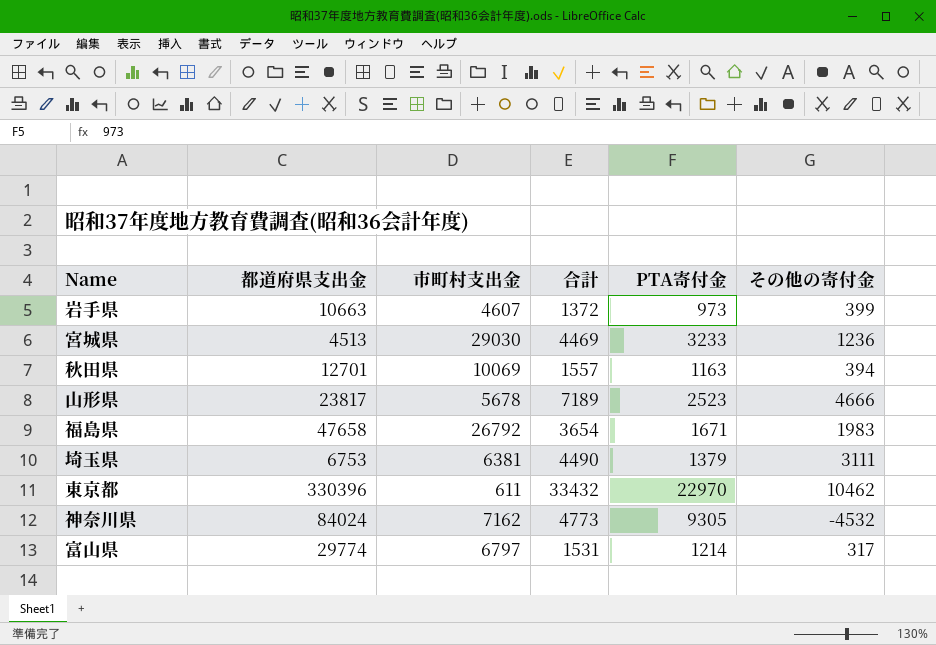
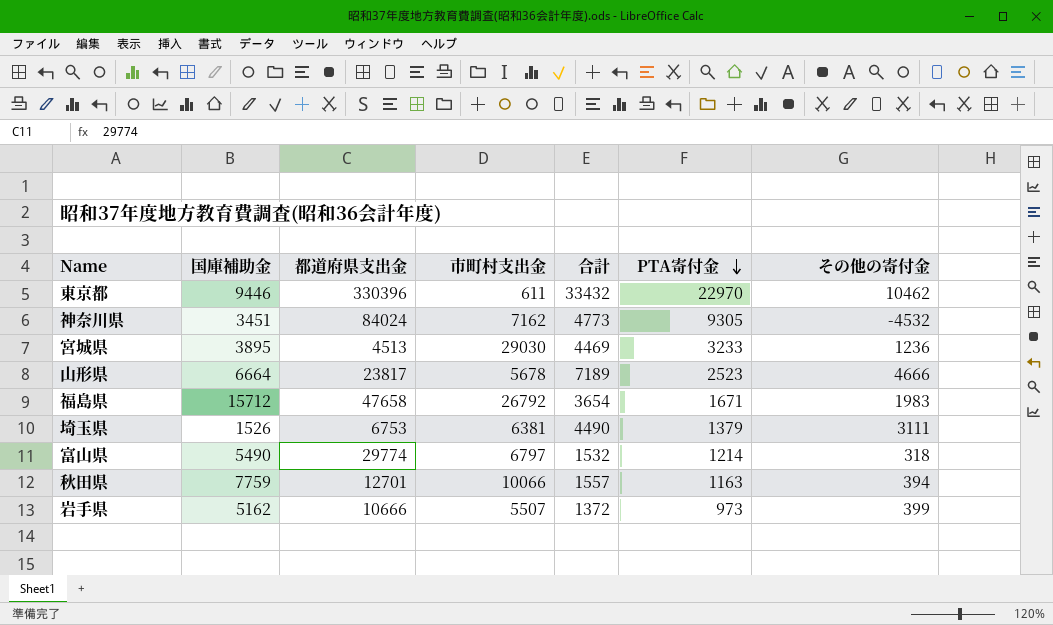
row order: none -> PTA寄付金 descending
column 国庫補助金 | position: none -> 2
富山県 | 合計: 1531 -> 1532
富山県 | その他の寄付金: 317 -> 318
秋田県 | 市町村支出金: 10069 -> 10066
岩手県 | 都道府県支出金: 10663 -> 10666
岩手県 | 市町村支出金: 4607 -> 5507

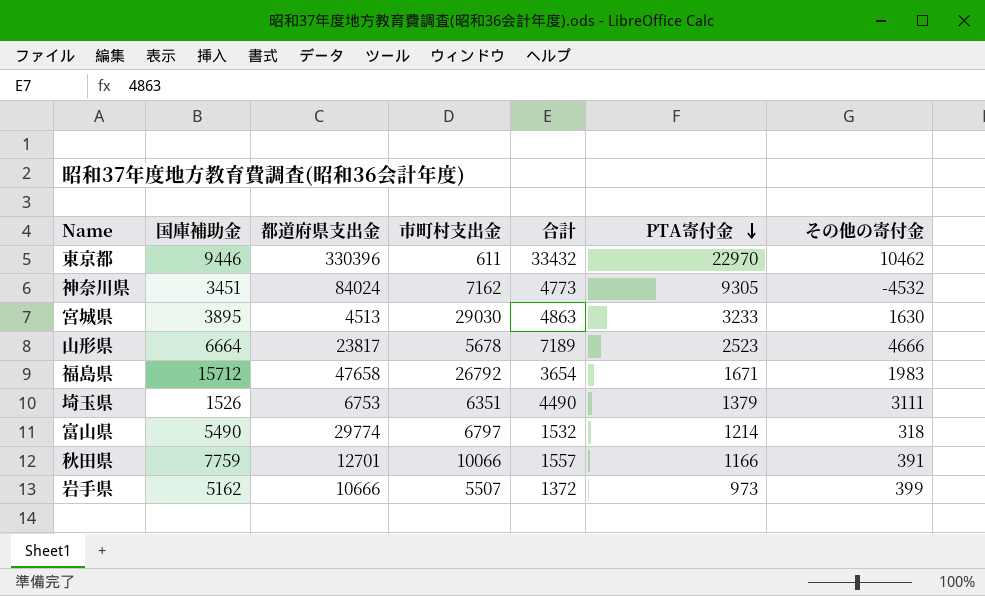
宮城県 | 合計: 4469 -> 4863
宮城県 | その他の寄付金: 1236 -> 1630
埼玉県 | 市町村支出金: 6381 -> 6351
秋田県 | PTA寄付金: 1163 -> 1166
秋田県 | その他の寄付金: 394 -> 391

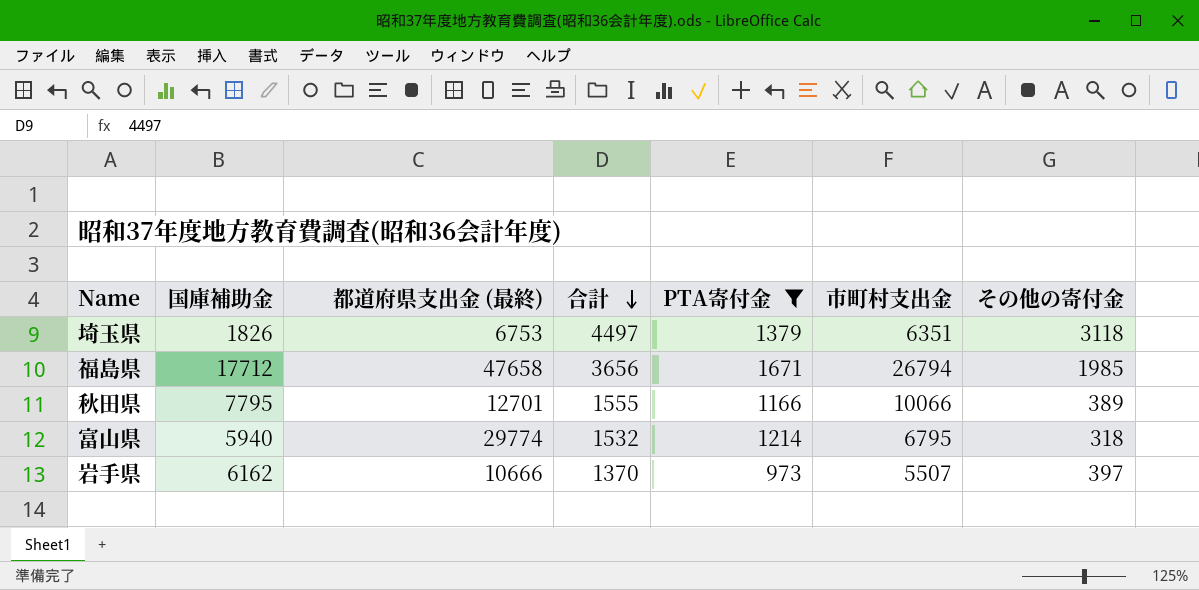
filter: none -> PTA寄付金 <= 1671
row order: PTA寄付金 descending -> 合計 descending
column name: 都道府県支出金 -> 都道府県支出金 (最終)
column 市町村支出金 | position: 4 -> 6
埼玉県 | 国庫補助金: 1526 -> 1826
埼玉県 | 合計: 4490 -> 4497
埼玉県 | その他の寄付金: 3111 -> 3118
福島県 | 国庫補助金: 15712 -> 17712
福島県 | 合計: 3654 -> 3656
福島県 | 市町村支出金: 26792 -> 26794
福島県 | その他の寄付金: 1983 -> 1985
秋田県 | 国庫補助金: 7759 -> 7795
秋田県 | 合計: 1557 -> 1555
秋田県 | その他の寄付金: 391 -> 389
富山県 | 国庫補助金: 5490 -> 5940
富山県 | 市町村支出金: 6797 -> 6795
岩手県 | 国庫補助金: 5162 -> 6162
岩手県 | 合計: 1372 -> 1370
岩手県 | その他の寄付金: 399 -> 397

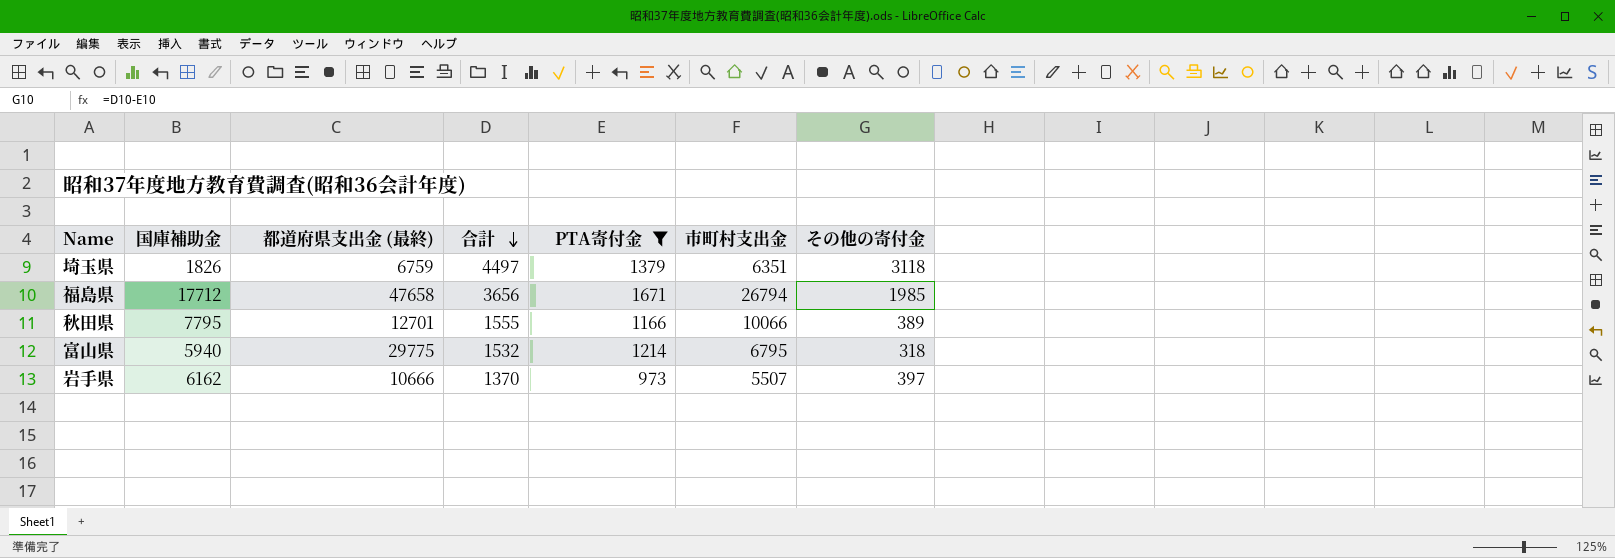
埼玉県 | 都道府県支出金 (最終): 6753 -> 6759
富山県 | 都道府県支出金 (最終): 29774 -> 29775

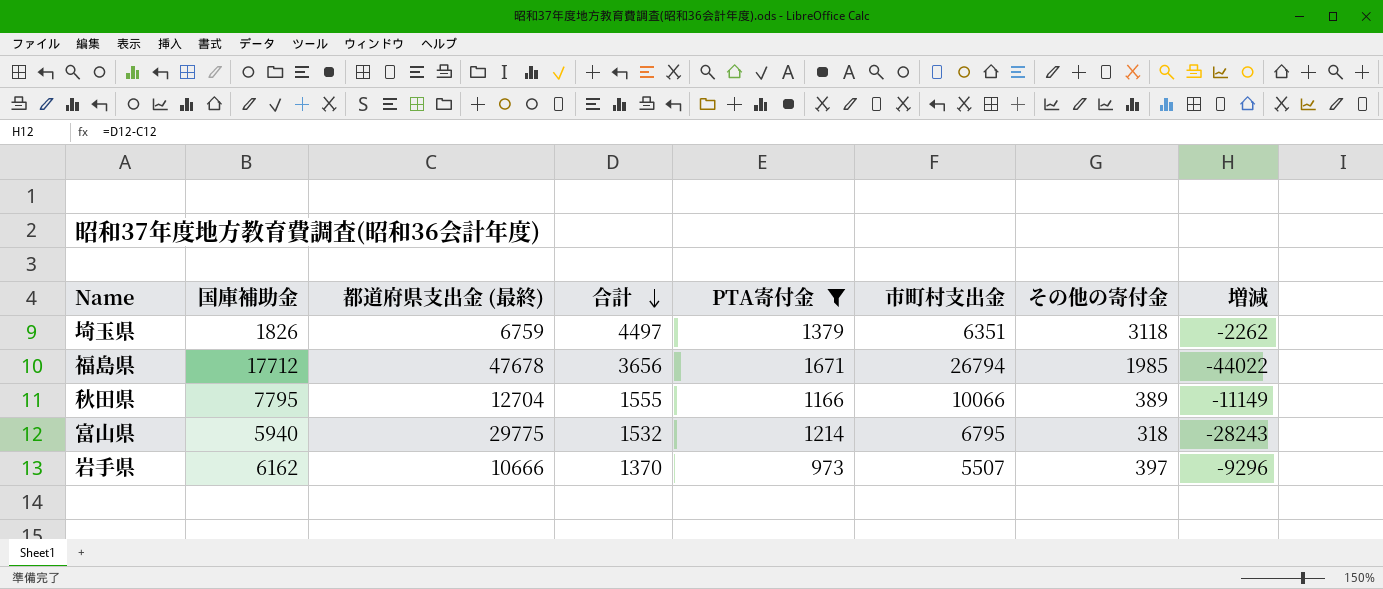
column 増減 | formula: none -> [合計] - [都道府県支出金 (最終)]
福島県 | 都道府県支出金 (最終): 47658 -> 47678
秋田県 | 都道府県支出金 (最終): 12701 -> 12704

